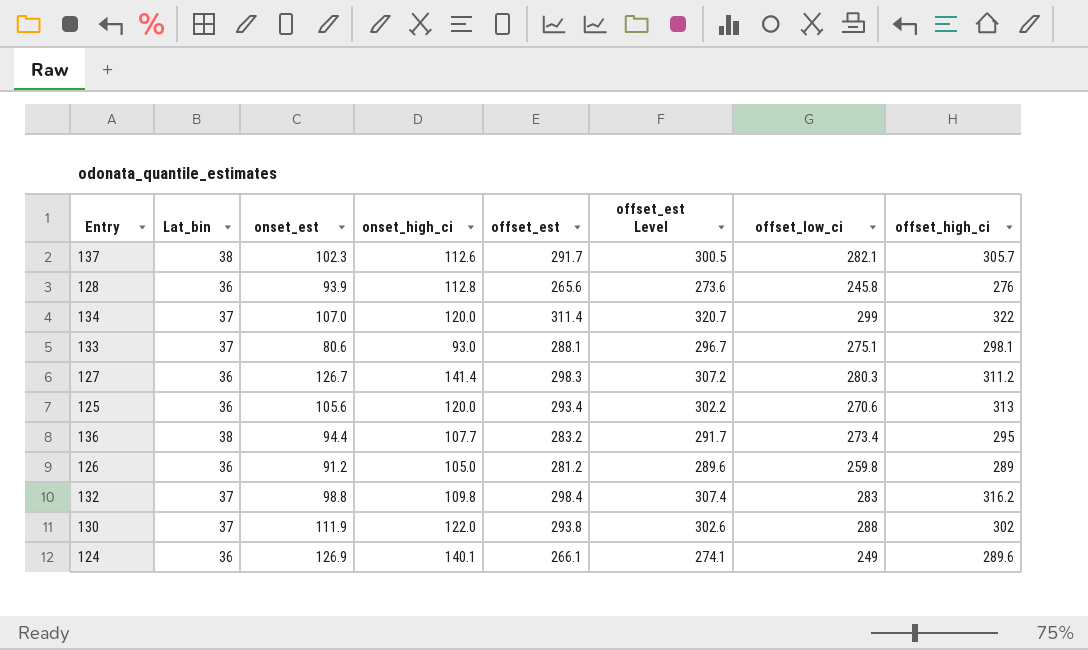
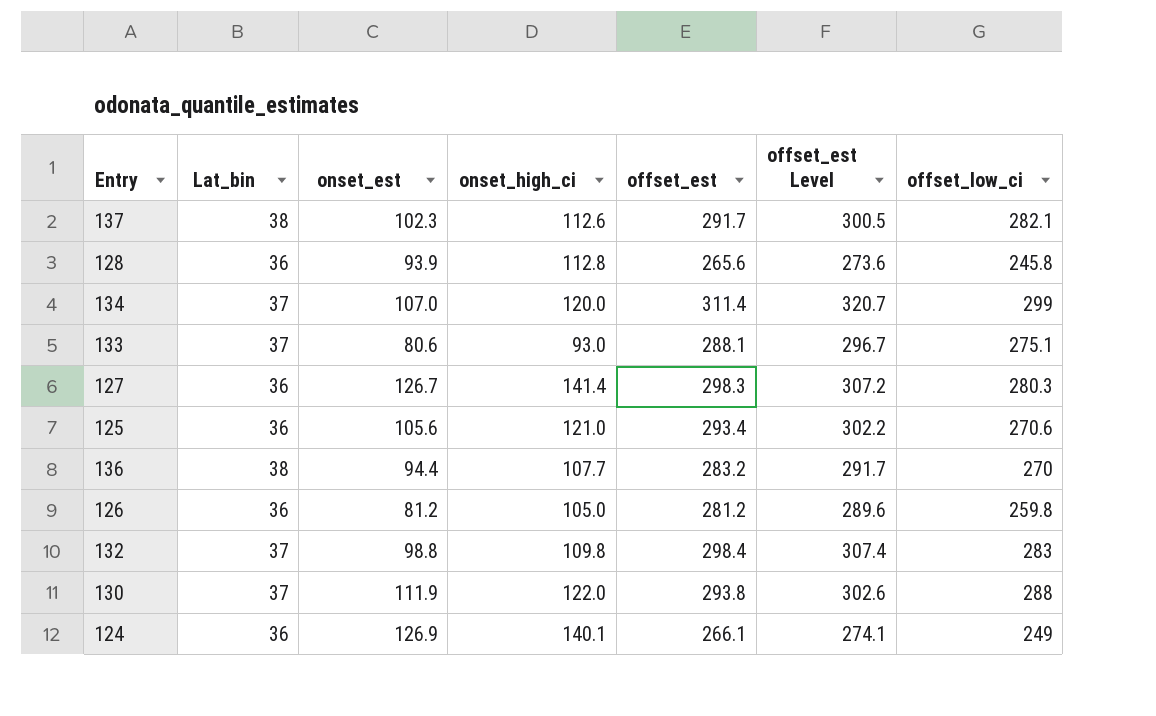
column offset_high_ci | position: 8 -> none
125 | onset_high_ci: 120.0 -> 121.0
136 | offset_low_ci: 273.4 -> 270
126 | onset_est: 91.2 -> 81.2

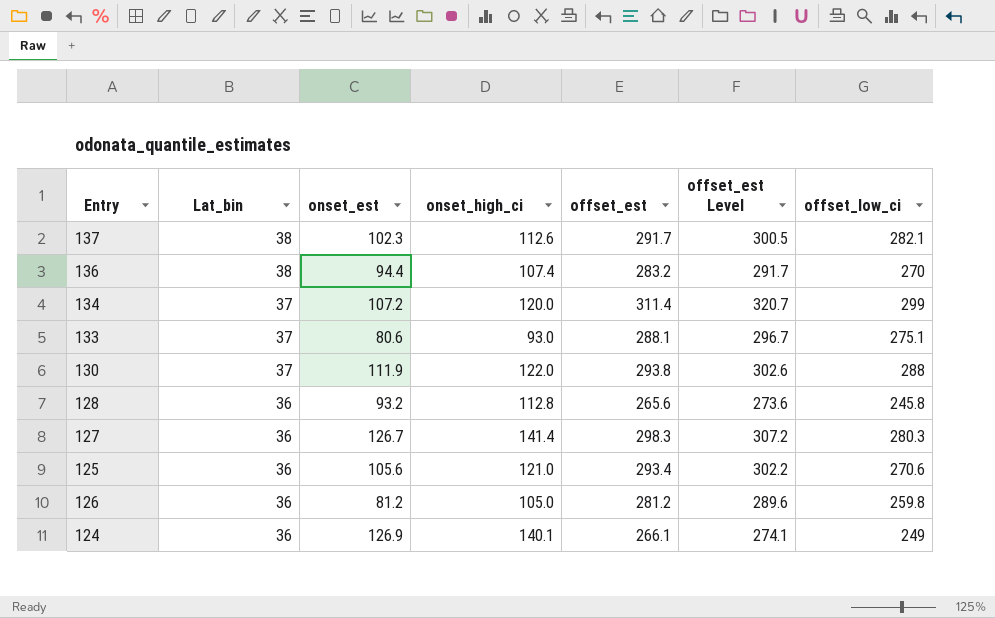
row order: none -> Lat_bin descending
row 132: 37 | 98.8 | 109.8 | 298.4 | 307.4 | 283 -> none
136 | onset_high_ci: 107.7 -> 107.4
134 | onset_est: 107.0 -> 107.2
128 | onset_est: 93.9 -> 93.2

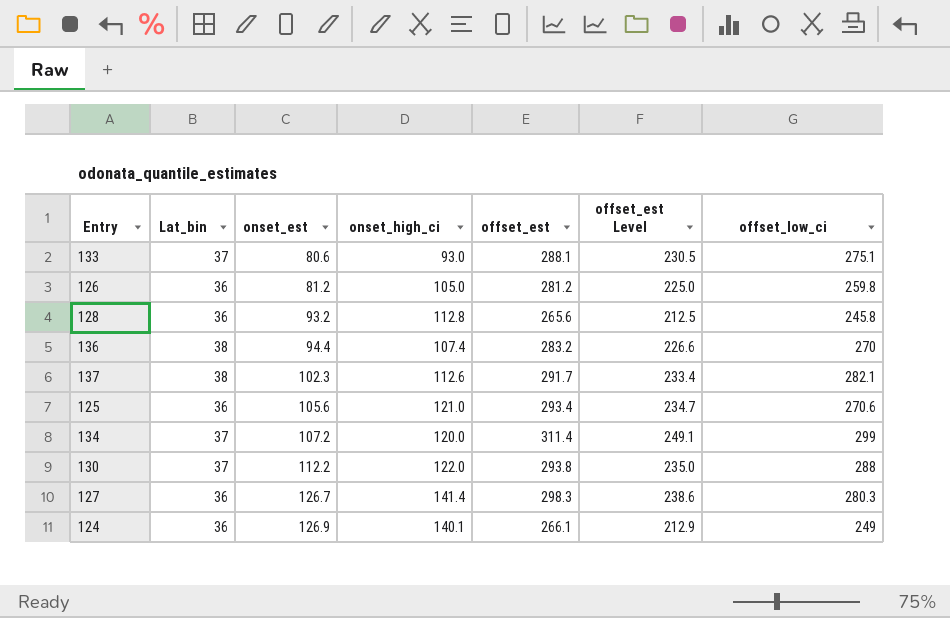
row order: Lat_bin descending -> onset_est ascending
column offset_est Level | formula: [offset_est] * 1.03 -> [offset_est] * 0.8
130 | onset_est: 111.9 -> 112.2

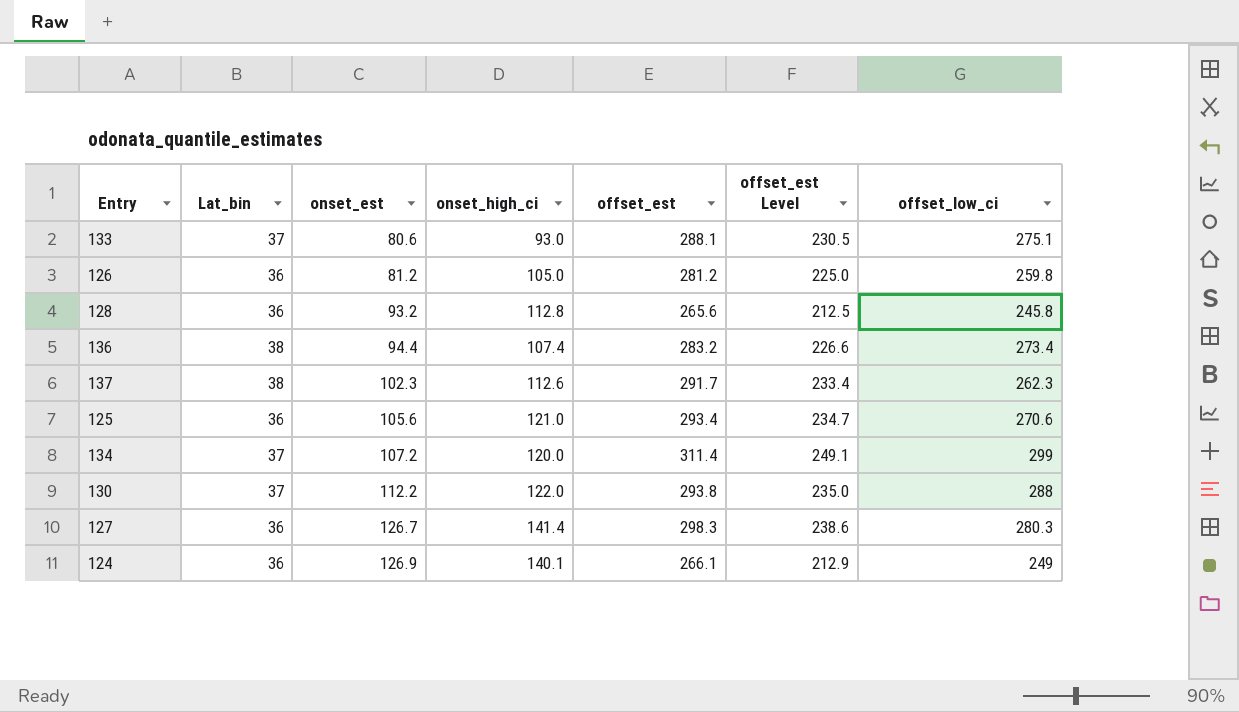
136 | offset_low_ci: 270 -> 273.4
137 | offset_low_ci: 282.1 -> 262.3

